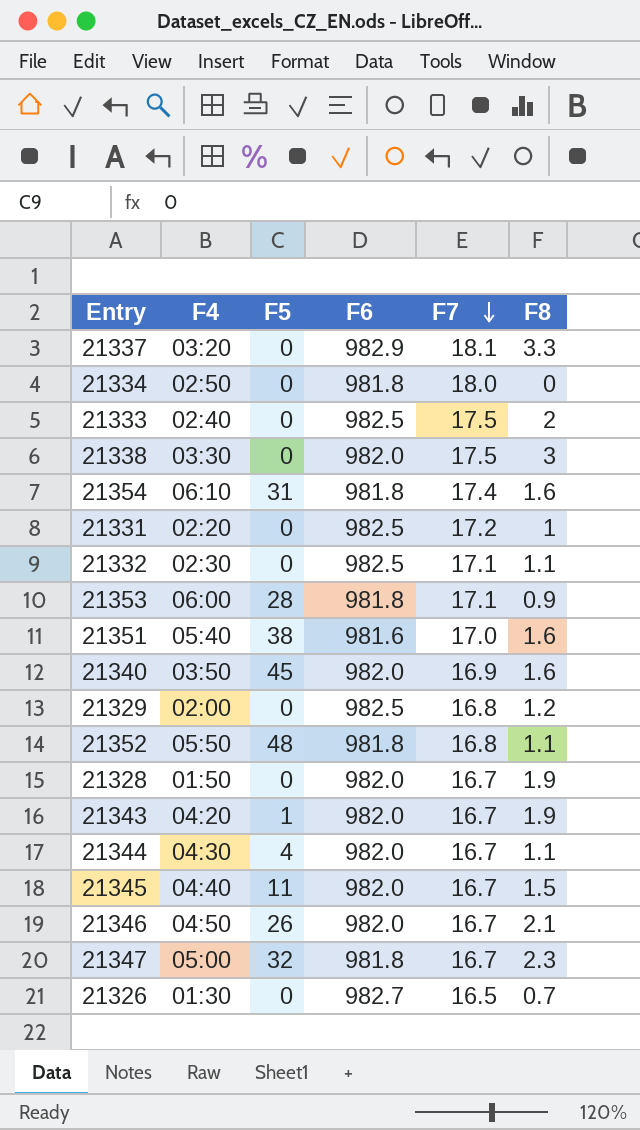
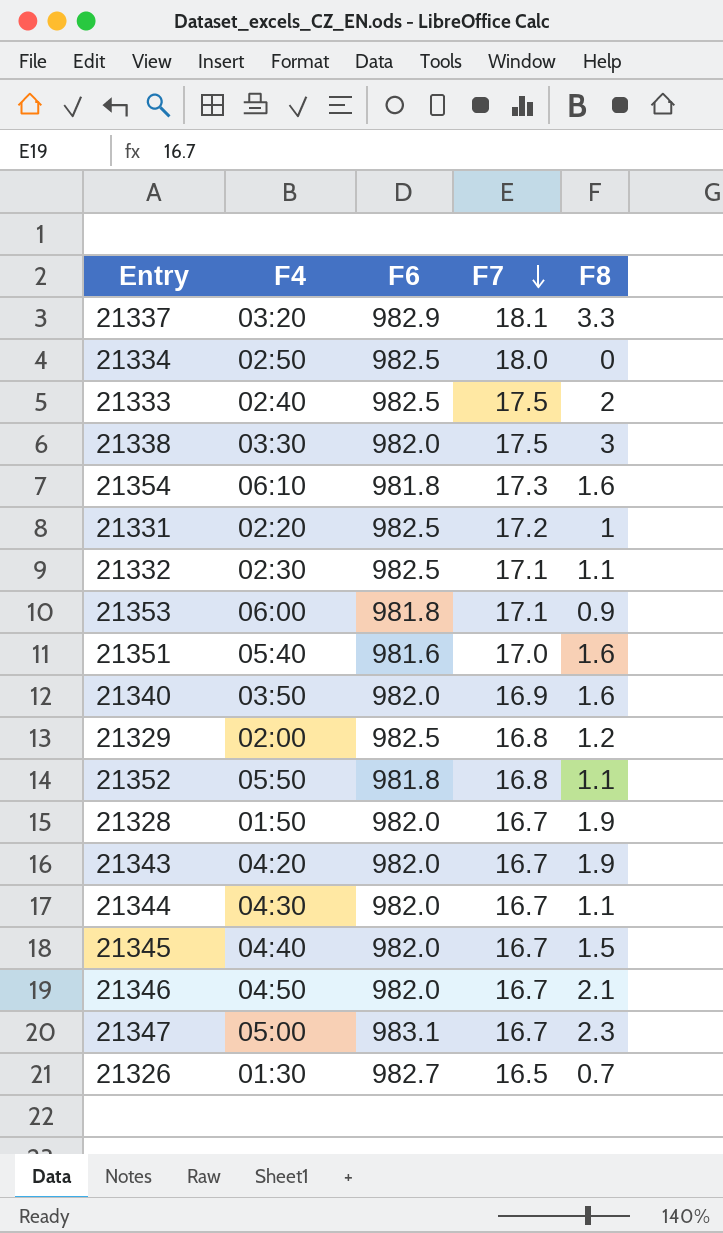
column F5 | position: 3 -> none
21334 | F6: 981.8 -> 982.5
21354 | F7: 17.4 -> 17.3
21347 | F6: 981.8 -> 983.1

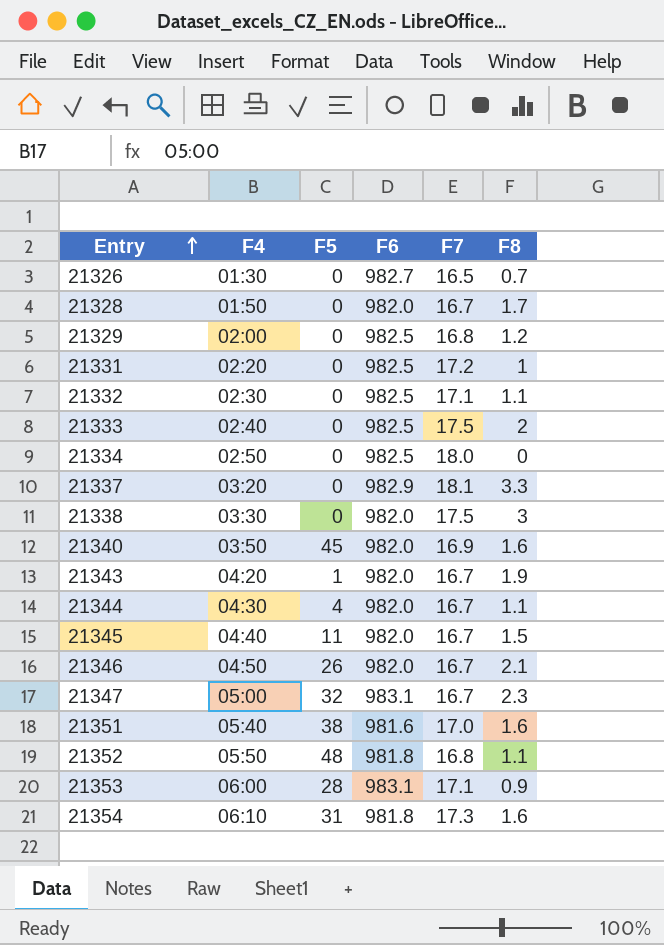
row order: F7 descending -> Entry ascending
column F5 | position: none -> 3
21328 | F8: 1.9 -> 1.7
21353 | F6: 981.8 -> 983.1

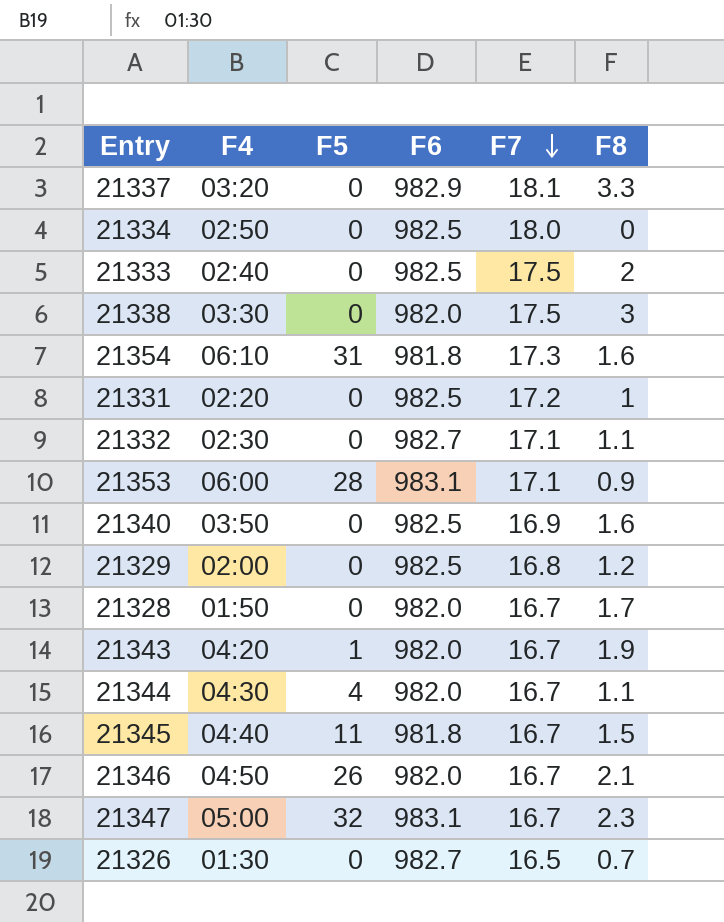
row order: Entry ascending -> F7 descending
row 21351: 05:40 | 38 | 981.6 | 17.0 | 1.6 -> none
row 21352: 05:50 | 48 | 981.8 | 16.8 | 1.1 -> none
21332 | F6: 982.5 -> 982.7
21340 | F5: 45 -> 0
21340 | F6: 982.0 -> 982.5
21345 | F6: 982.0 -> 981.8

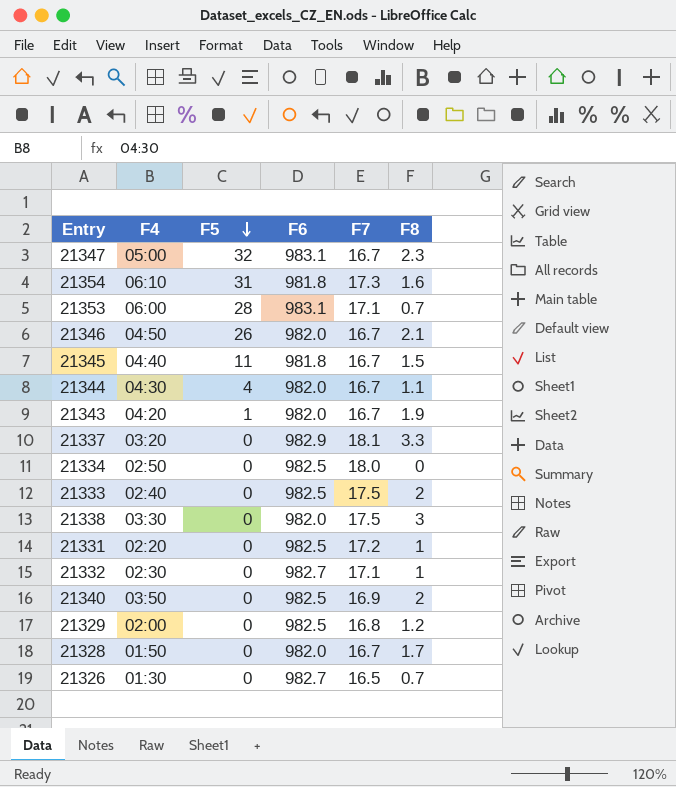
row order: F7 descending -> F5 descending
21353 | F8: 0.9 -> 0.7
21332 | F8: 1.1 -> 1
21340 | F8: 1.6 -> 2

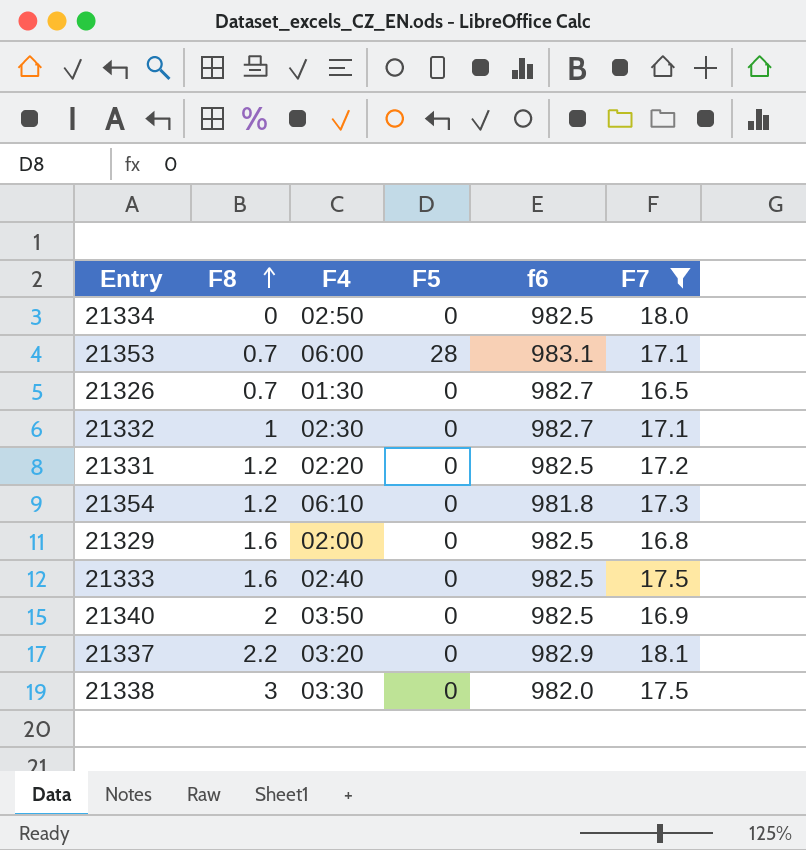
filter: none -> F7 != 16.7
row order: F5 descending -> F8 ascending
column F8 | position: 6 -> 2
column name: F6 -> f6
21331 | F8: 1 -> 1.2
21354 | F8: 1.6 -> 1.2
21354 | F5: 31 -> 0
21329 | F8: 1.2 -> 1.6
21333 | F8: 2 -> 1.6
21337 | F8: 3.3 -> 2.2

